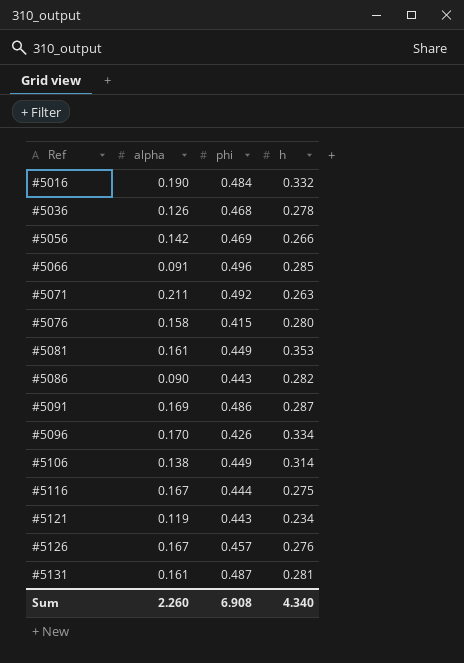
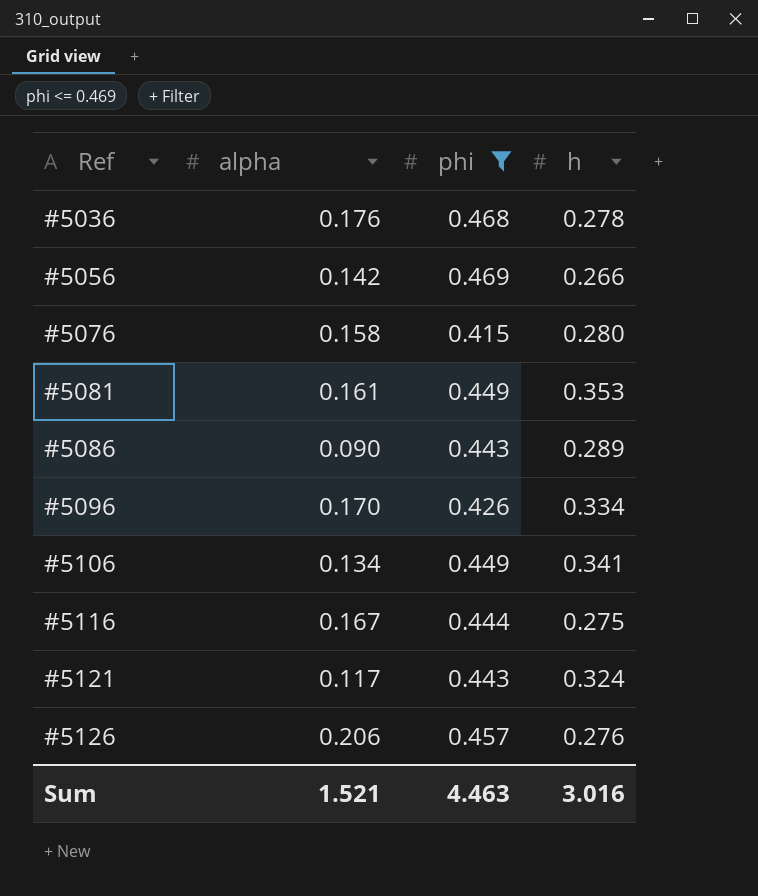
filter: none -> phi <= 0.469
#5036 | alpha: 0.126 -> 0.176
#5086 | h: 0.282 -> 0.289
#5106 | alpha: 0.138 -> 0.134
#5106 | h: 0.314 -> 0.341
#5121 | alpha: 0.119 -> 0.117
#5121 | h: 0.234 -> 0.324
#5126 | alpha: 0.167 -> 0.206
Sum | alpha: 2.260 -> 1.521
Sum | phi: 6.908 -> 4.463
Sum | h: 4.340 -> 3.016

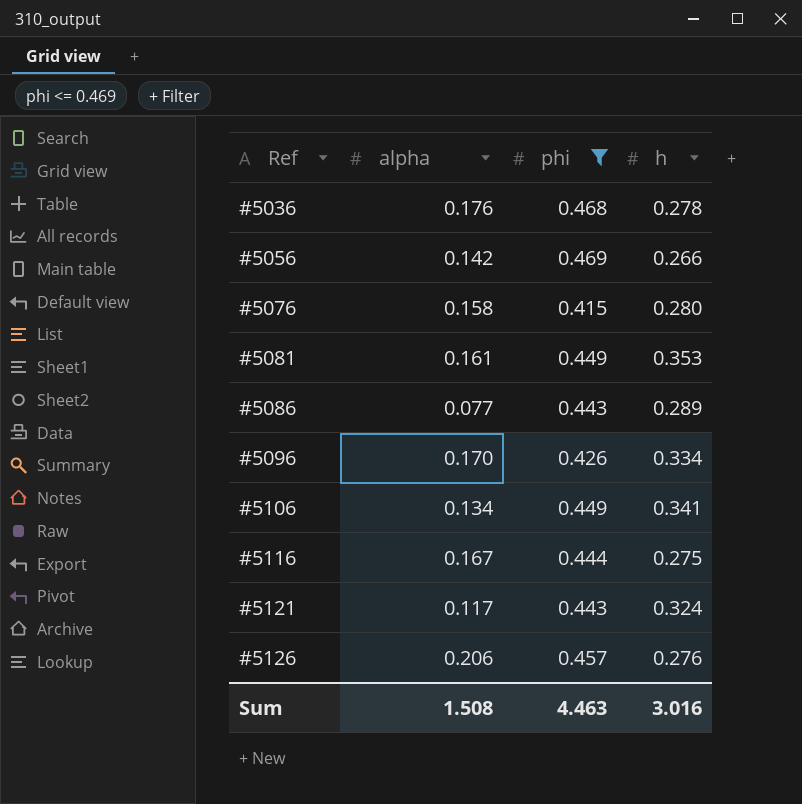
#5086 | alpha: 0.090 -> 0.077
Sum | alpha: 1.521 -> 1.508

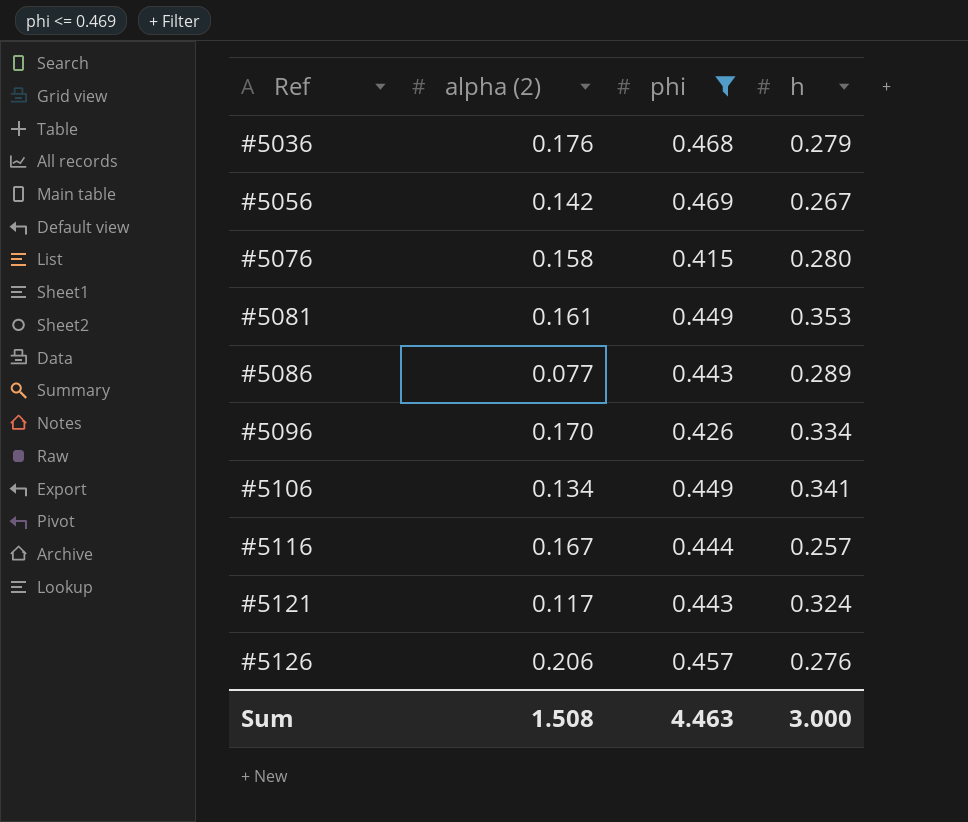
column name: alpha -> alpha (2)
#5036 | h: 0.278 -> 0.279
#5056 | h: 0.266 -> 0.267
#5116 | h: 0.275 -> 0.257
Sum | h: 3.016 -> 3.000

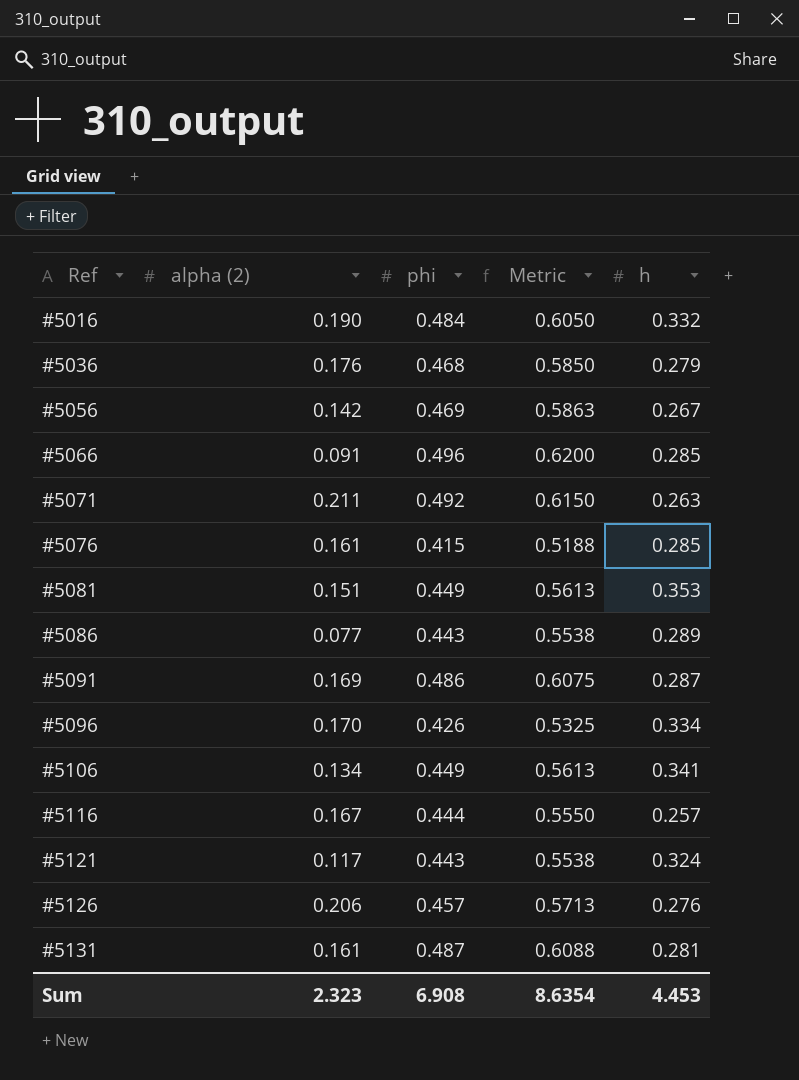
filter: phi <= 0.469 -> none
column Metric | formula: none -> [phi] * 1.25
#5076 | alpha (2): 0.158 -> 0.161
#5076 | h: 0.280 -> 0.285
#5081 | alpha (2): 0.161 -> 0.151
Sum | alpha (2): 1.508 -> 2.323
Sum | phi: 4.463 -> 6.908
Sum | h: 3.000 -> 4.453

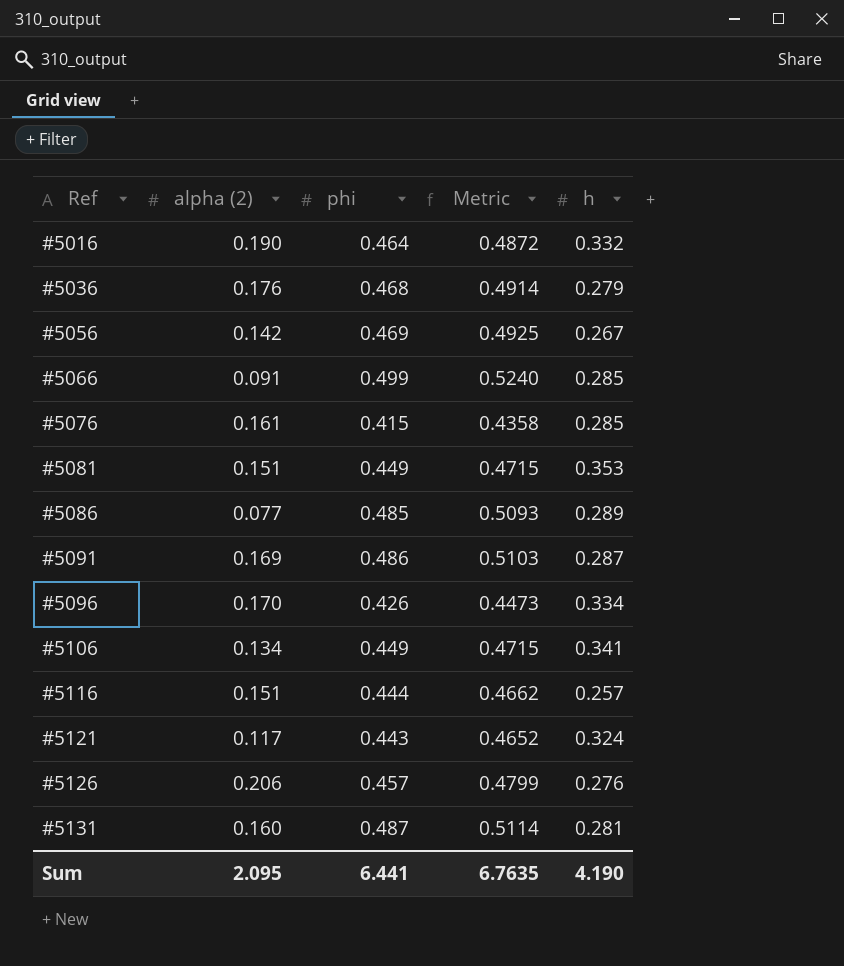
column Metric | formula: [phi] * 1.25 -> [phi] * 1.05
row #5071: 0.211 | 0.492 | 0.6150 | 0.263 -> none
#5016 | phi: 0.484 -> 0.464
#5066 | phi: 0.496 -> 0.499
#5086 | phi: 0.443 -> 0.485
#5116 | alpha (2): 0.167 -> 0.151
#5131 | alpha (2): 0.161 -> 0.160
Sum | alpha (2): 2.323 -> 2.095
Sum | phi: 6.908 -> 6.441
Sum | Metric: 8.6354 -> 6.7635
Sum | h: 4.453 -> 4.190

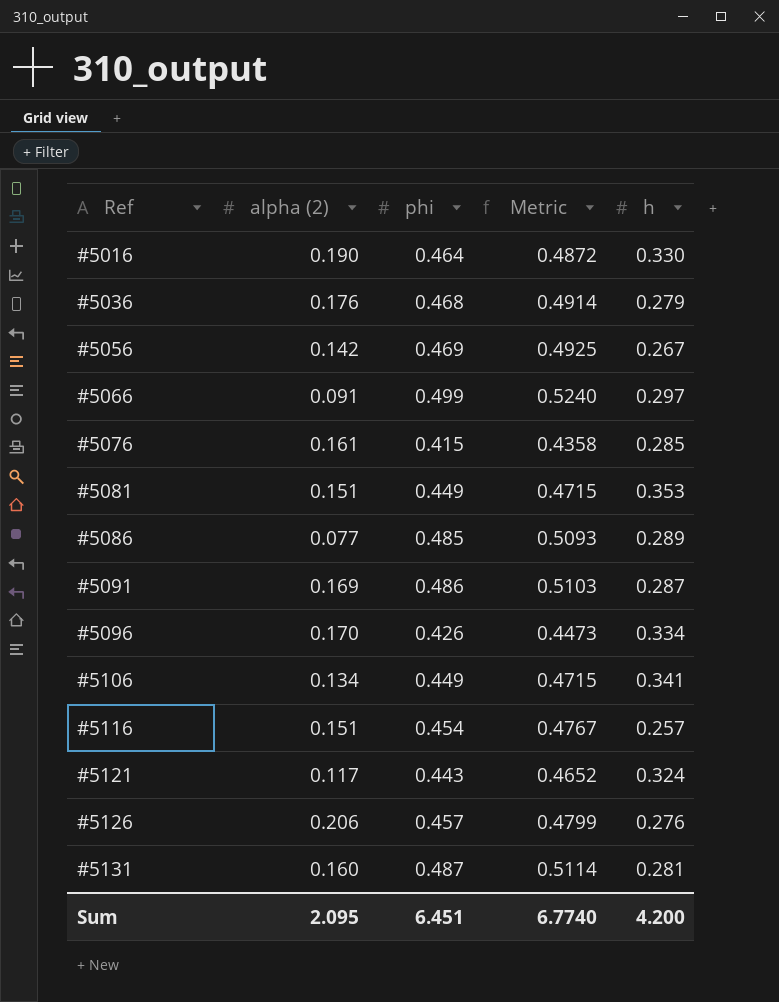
#5016 | h: 0.332 -> 0.330
#5066 | h: 0.285 -> 0.297
#5116 | phi: 0.444 -> 0.454
#5116 | Metric: 0.4662 -> 0.4767
Sum | phi: 6.441 -> 6.451
Sum | Metric: 6.7635 -> 6.7740
Sum | h: 4.190 -> 4.200

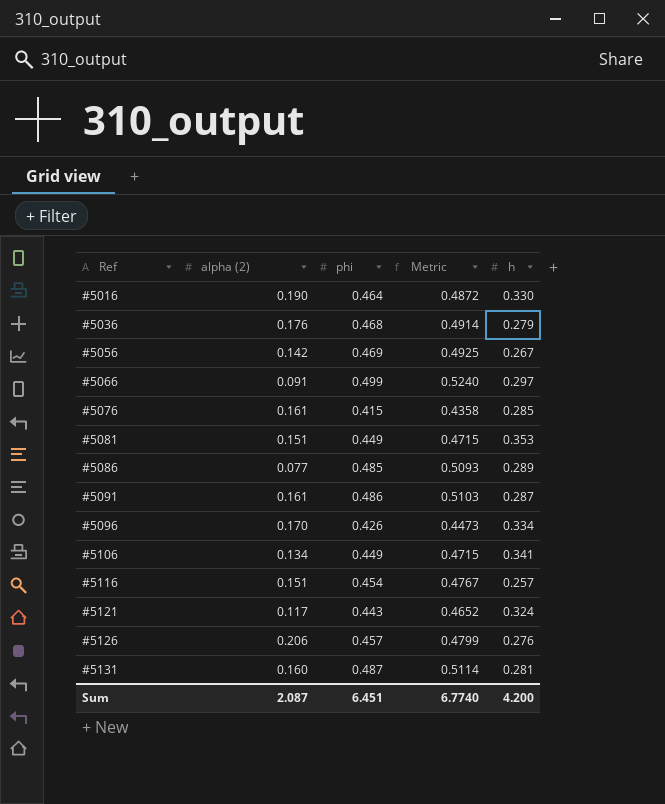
#5091 | alpha (2): 0.169 -> 0.161
Sum | alpha (2): 2.095 -> 2.087

